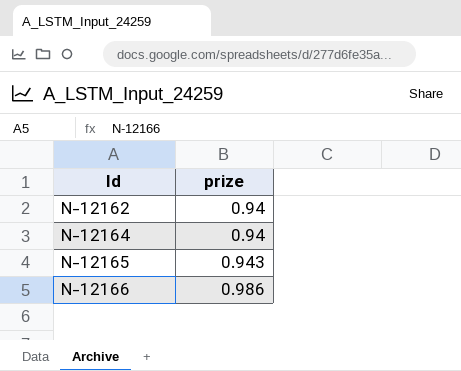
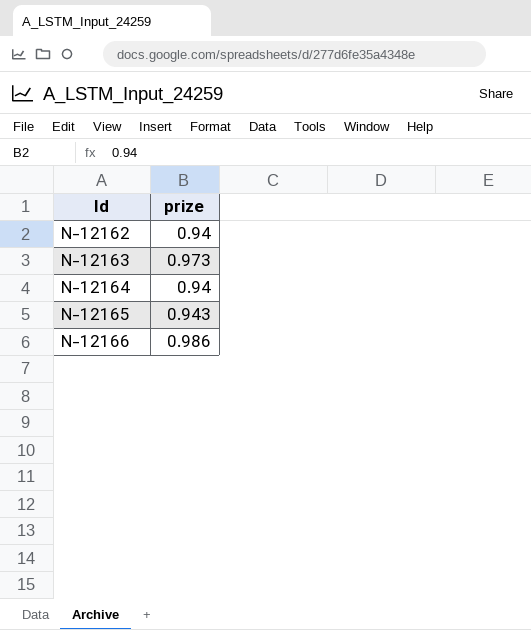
row N-12163: none -> 0.973

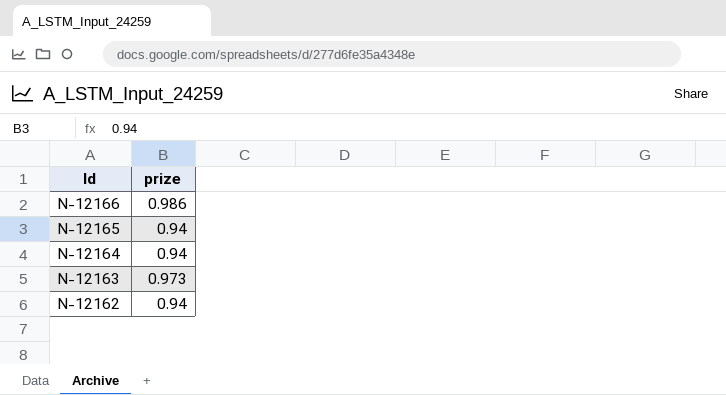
row order: Id ascending -> Id descending
N-12165 | prize: 0.943 -> 0.94

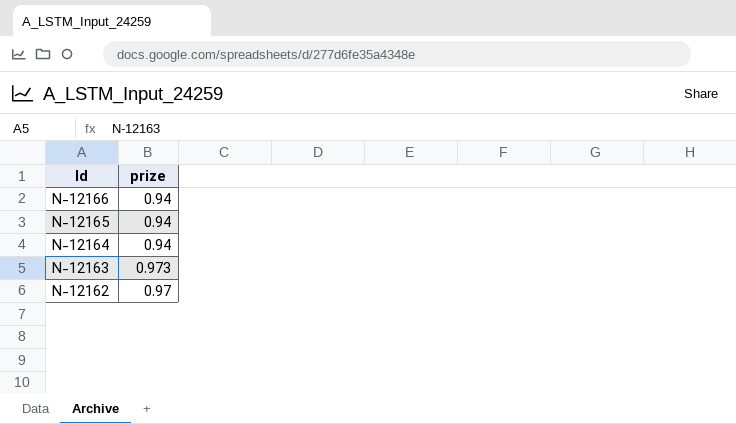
N-12166 | prize: 0.986 -> 0.94
N-12162 | prize: 0.94 -> 0.97

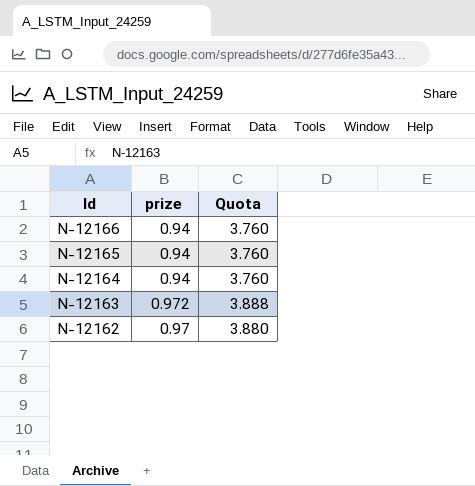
column Quota | formula: none -> [prize] * 4
N-12163 | prize: 0.973 -> 0.972

